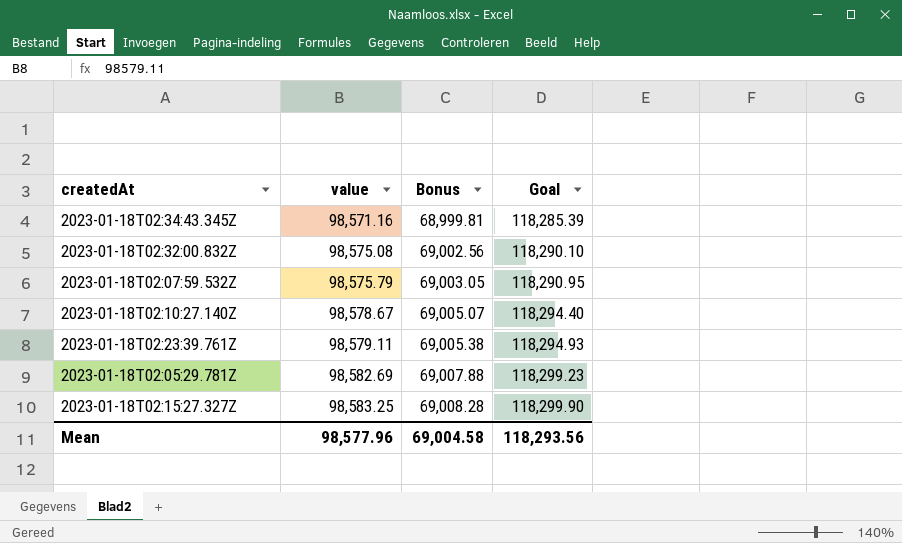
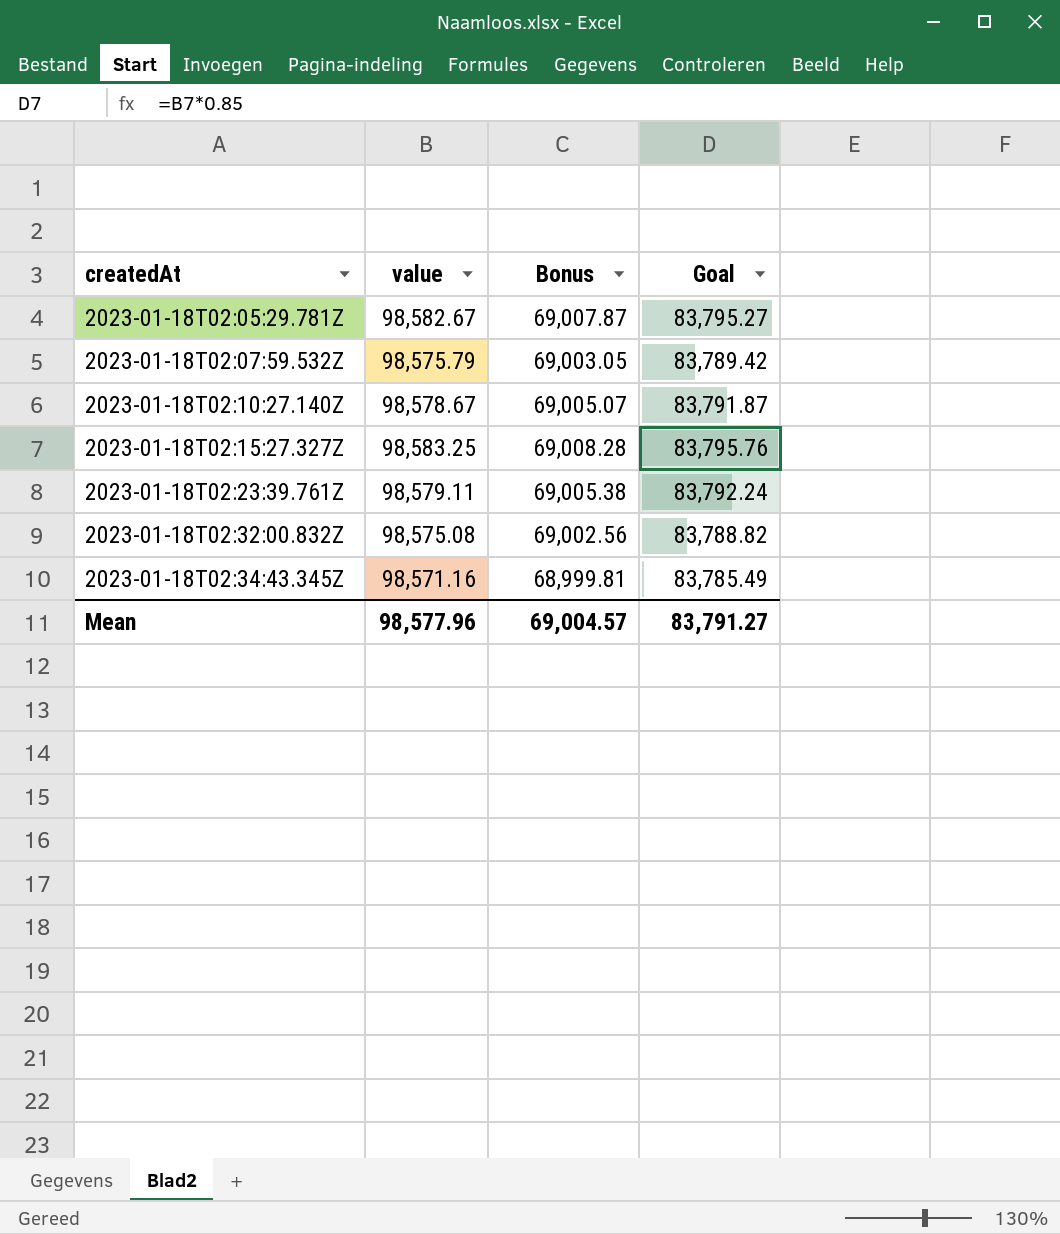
row order: value ascending -> createdAt ascending
column Goal | formula: [value] * 1.2 -> [value] * 0.85
2023-01-18T02:05:29.781Z | value: 98,582.69 -> 98,582.67
2023-01-18T02:05:29.781Z | Bonus: 69,007.88 -> 69,007.87
Mean | Bonus: 69,004.58 -> 69,004.57
Mean | Goal: 118,293.56 -> 83,791.27

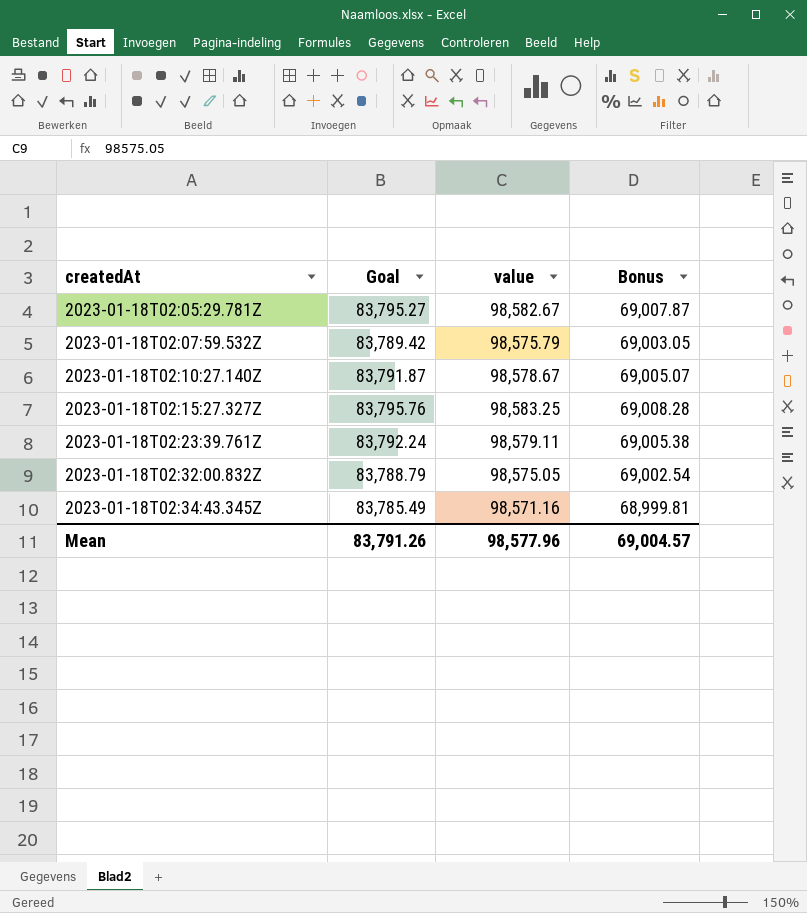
column Goal | position: 4 -> 2
2023-01-18T02:32:00.832Z | Goal: 83,788.82 -> 83,788.79
2023-01-18T02:32:00.832Z | value: 98,575.08 -> 98,575.05
2023-01-18T02:32:00.832Z | Bonus: 69,002.56 -> 69,002.54
Mean | Goal: 83,791.27 -> 83,791.26

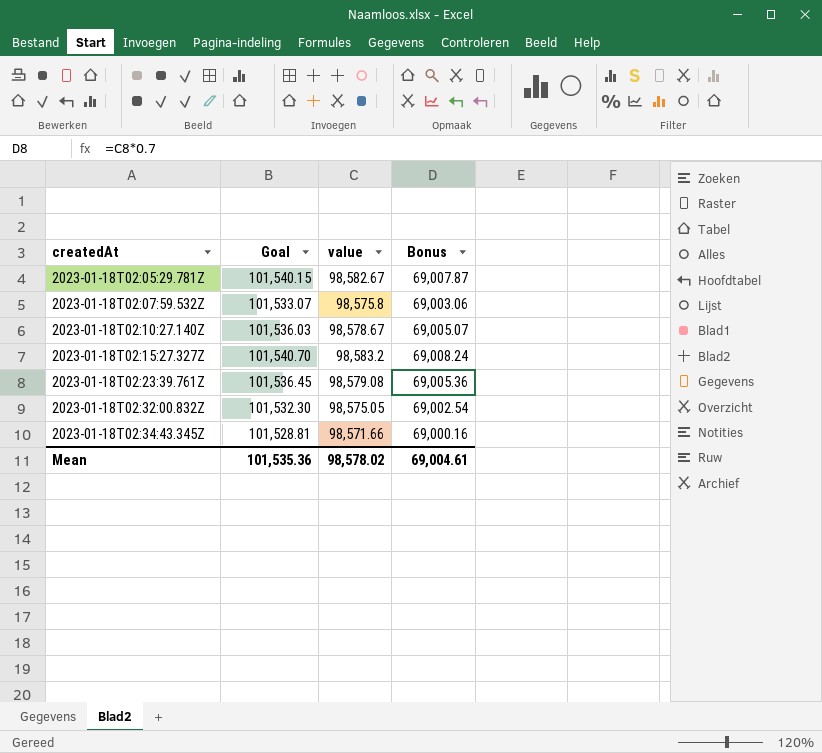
column Goal | formula: [value] * 0.85 -> [value] * 1.03
2023-01-18T02:07:59.532Z | value: 98,575.79 -> 98,575.8
2023-01-18T02:07:59.532Z | Bonus: 69,003.05 -> 69,003.06
2023-01-18T02:15:27.327Z | value: 98,583.25 -> 98,583.2
2023-01-18T02:15:27.327Z | Bonus: 69,008.28 -> 69,008.24
2023-01-18T02:23:39.761Z | value: 98,579.11 -> 98,579.08
2023-01-18T02:23:39.761Z | Bonus: 69,005.38 -> 69,005.36
2023-01-18T02:34:43.345Z | value: 98,571.16 -> 98,571.66
2023-01-18T02:34:43.345Z | Bonus: 68,999.81 -> 69,000.16
Mean | Goal: 83,791.26 -> 101,535.36
Mean | value: 98,577.96 -> 98,578.02
Mean | Bonus: 69,004.57 -> 69,004.61

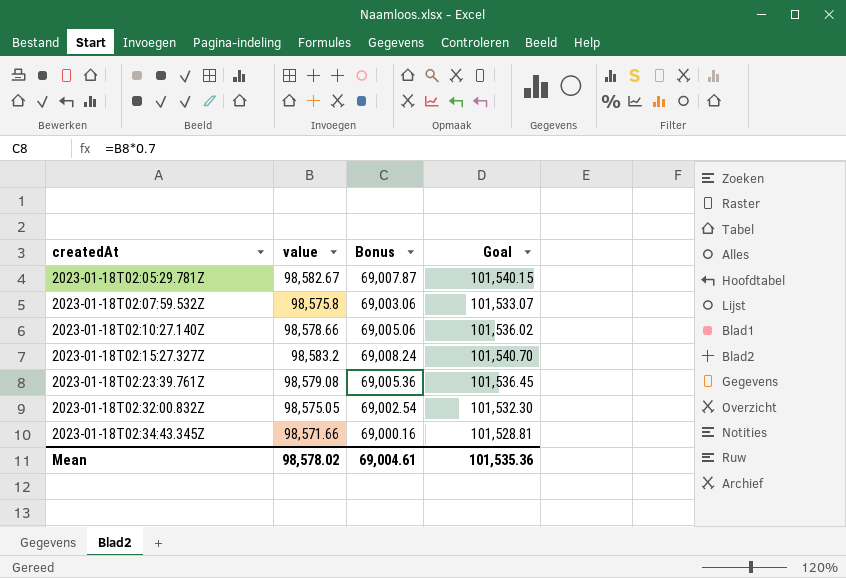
column Goal | position: 2 -> 4
2023-01-18T02:10:27.140Z | value: 98,578.67 -> 98,578.66
2023-01-18T02:10:27.140Z | Bonus: 69,005.07 -> 69,005.06
2023-01-18T02:10:27.140Z | Goal: 101,536.03 -> 101,536.02

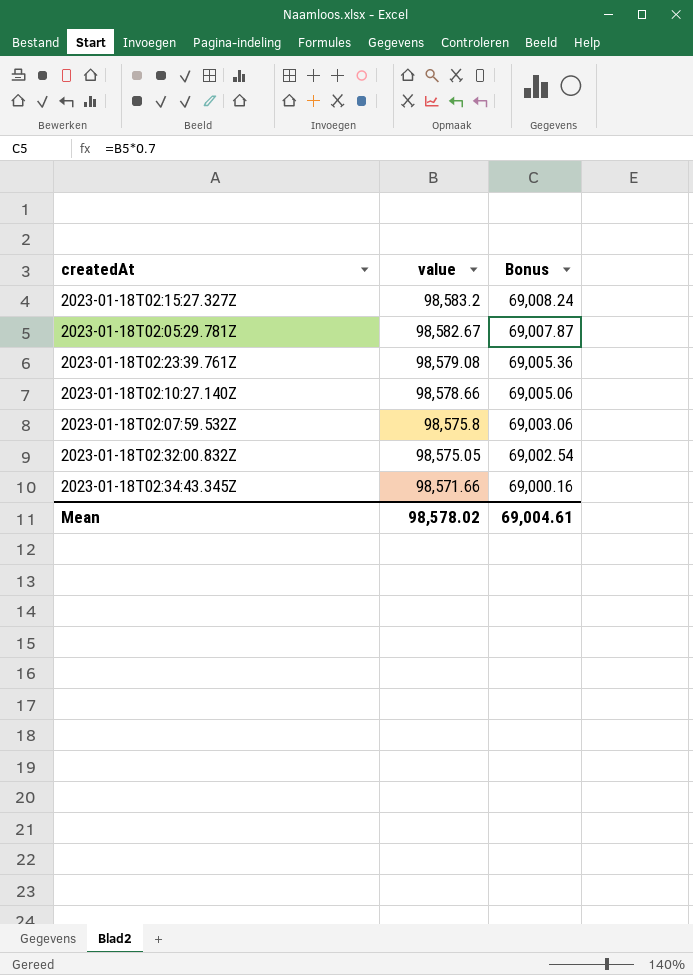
row order: createdAt ascending -> value descending
column Goal | formula: [value] * 1.03 -> none

